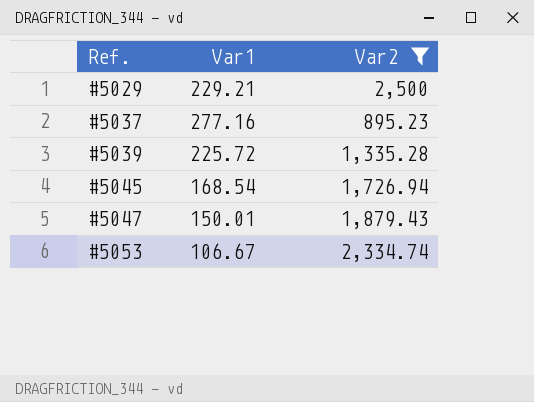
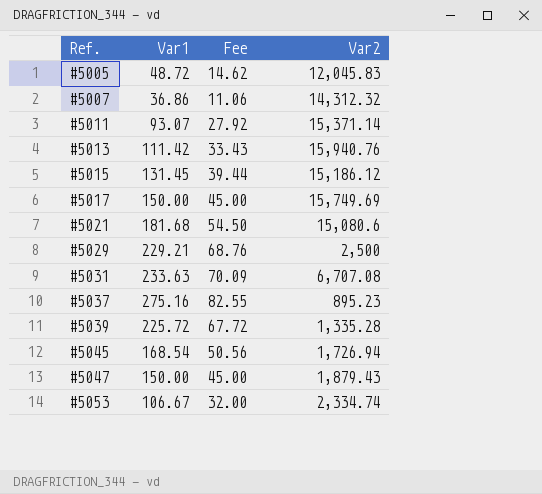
filter: Var2 <= 2,500 -> none
column Fee | formula: none -> [Var1] * 0.3
#5037 | Var1: 277.16 -> 275.16
#5047 | Var1: 150.01 -> 150.00

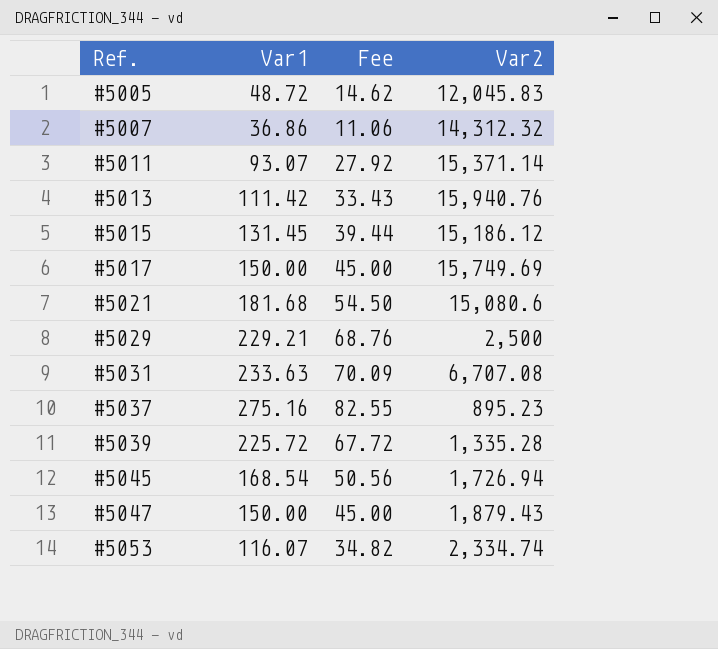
#5053 | Var1: 106.67 -> 116.07
#5053 | Fee: 32.00 -> 34.82

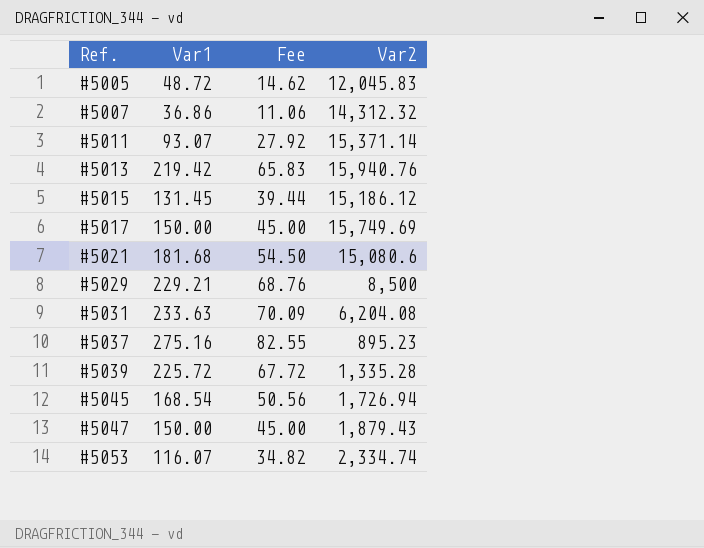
#5013 | Var1: 111.42 -> 219.42
#5013 | Fee: 33.43 -> 65.83
#5029 | Var2: 2,500 -> 8,500
#5031 | Var2: 6,707.08 -> 6,204.08

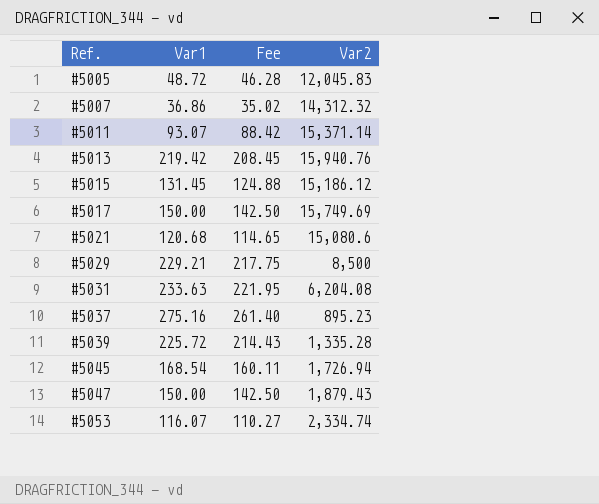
column Fee | formula: [Var1] * 0.3 -> [Var1] * 0.95
#5021 | Var1: 181.68 -> 120.68

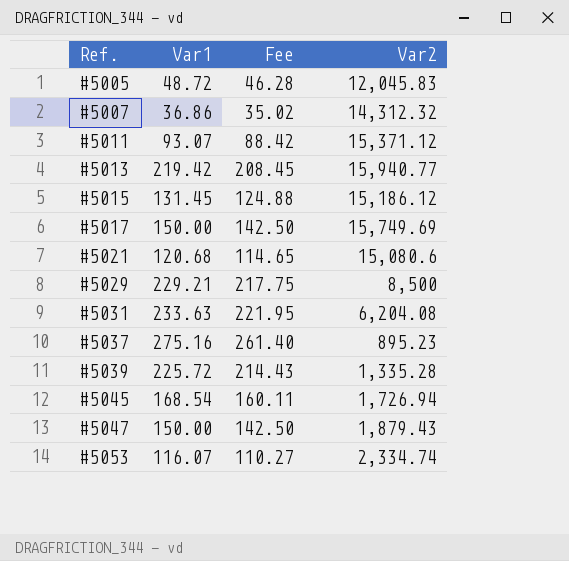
#5011 | Var2: 15,371.14 -> 15,371.12
#5013 | Var2: 15,940.76 -> 15,940.77

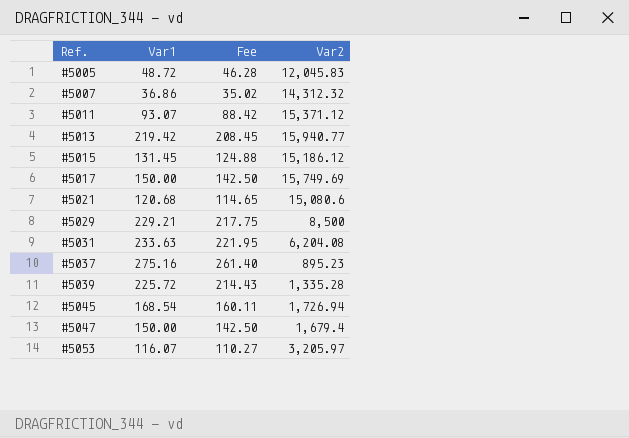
#5047 | Var2: 1,879.43 -> 1,679.4
#5053 | Var2: 2,334.74 -> 3,205.97

